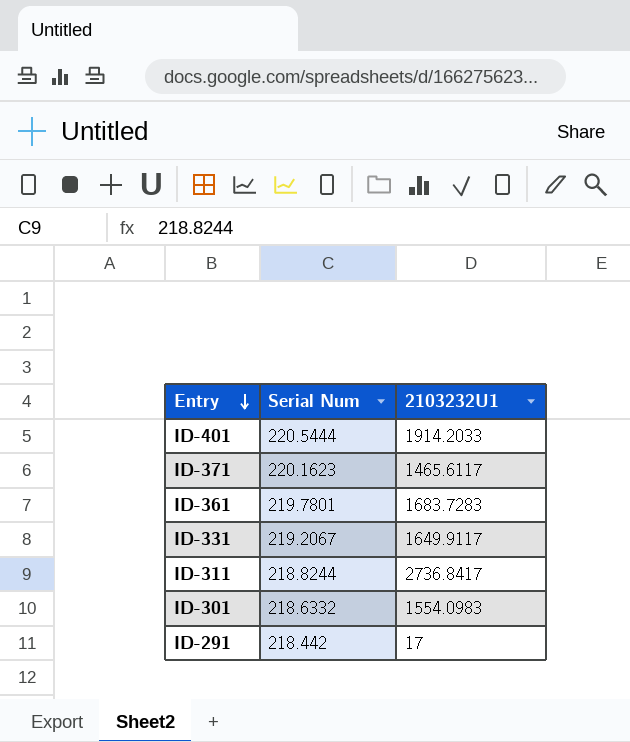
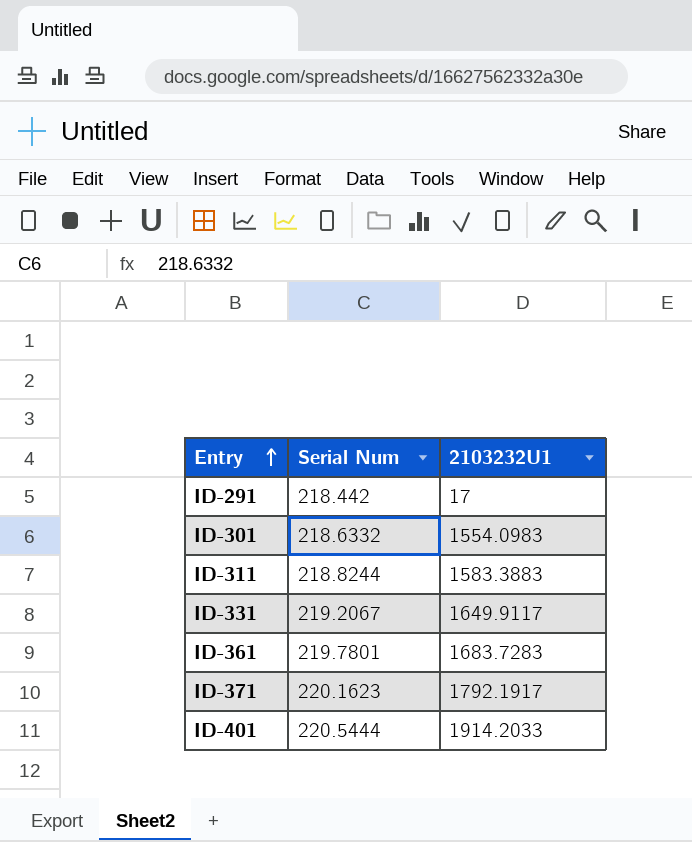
row order: Entry descending -> Entry ascending
ID-311 | 2103232U1: 2736.8417 -> 1583.3883
ID-371 | 2103232U1: 1465.6117 -> 1792.1917

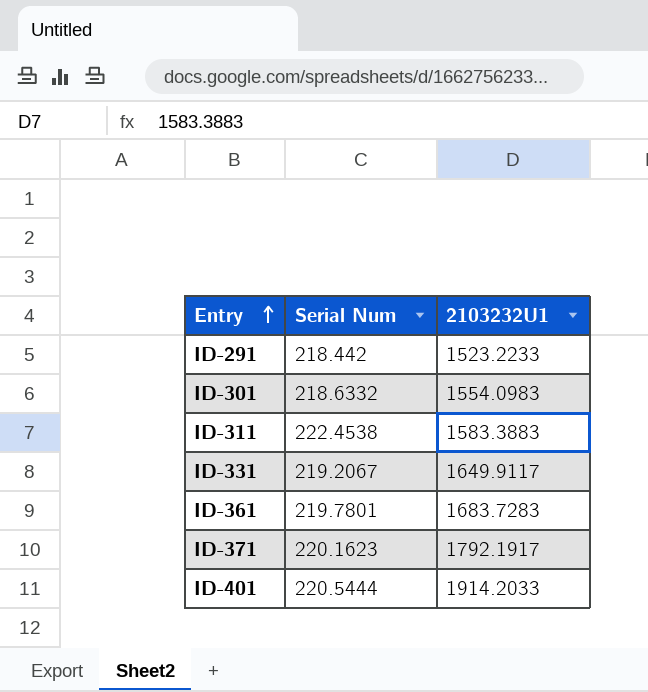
ID-291 | 2103232U1: 17 -> 1523.2233
ID-311 | Serial Num: 218.8244 -> 222.4538

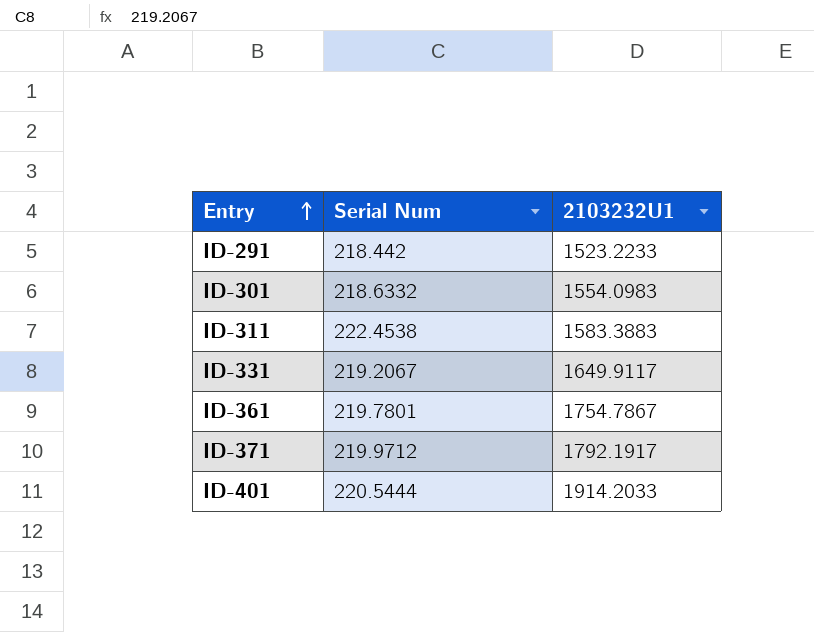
ID-361 | 2103232U1: 1683.7283 -> 1754.7867
ID-371 | Serial Num: 220.1623 -> 219.9712

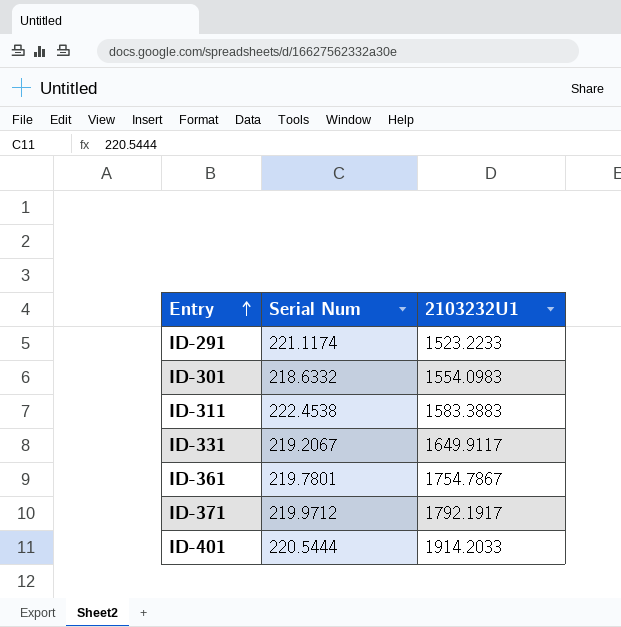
ID-291 | Serial Num: 218.442 -> 221.1174

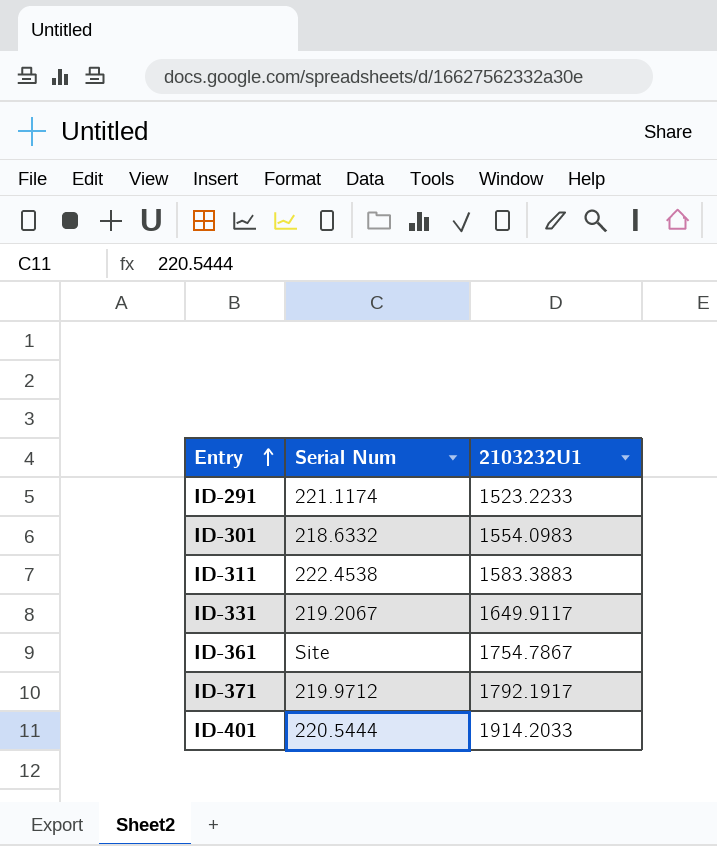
ID-361 | Serial Num: 219.7801 -> Site

